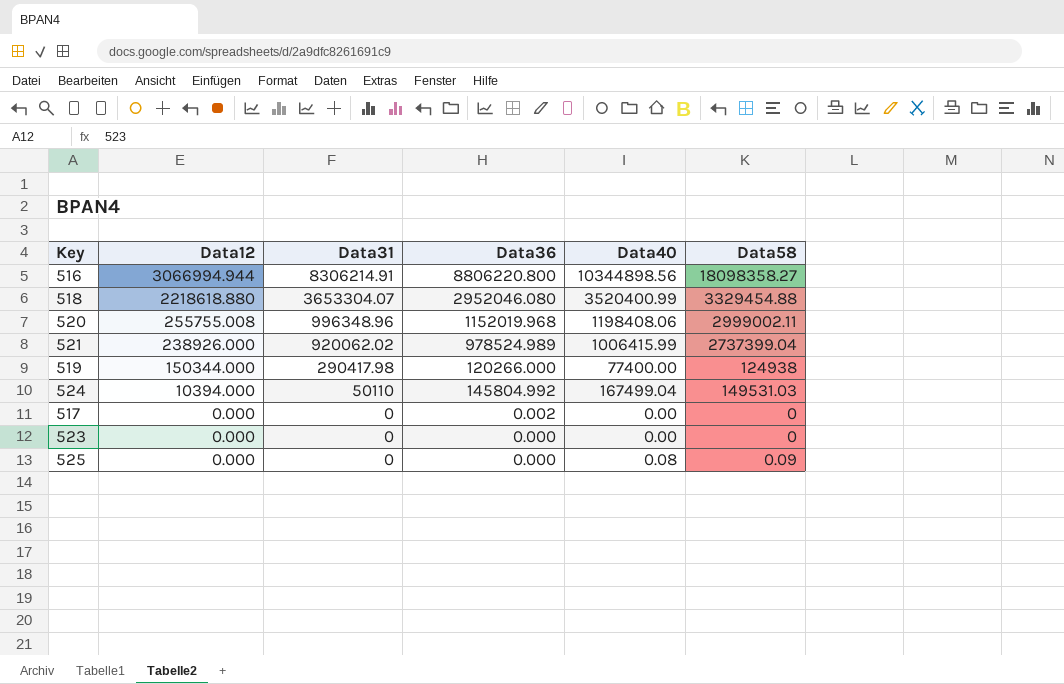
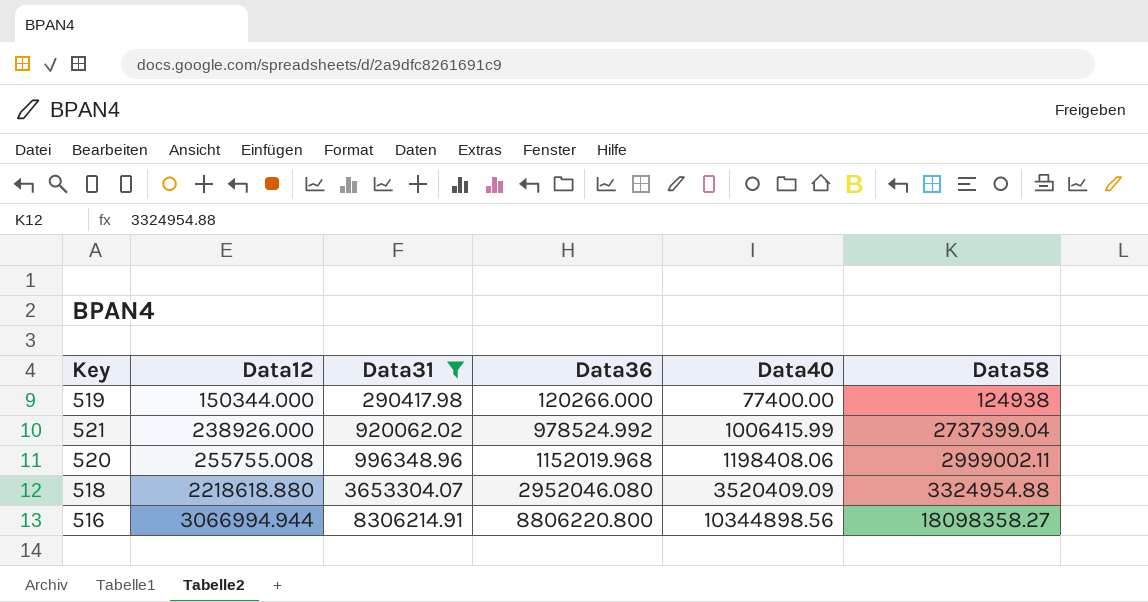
filter: none -> Data31 >= 290417.98
row order: Data12 descending -> Data12 ascending
521 | Data36: 978524.989 -> 978524.992
518 | Data40: 3520400.99 -> 3520409.09
518 | Data58: 3329454.88 -> 3324954.88

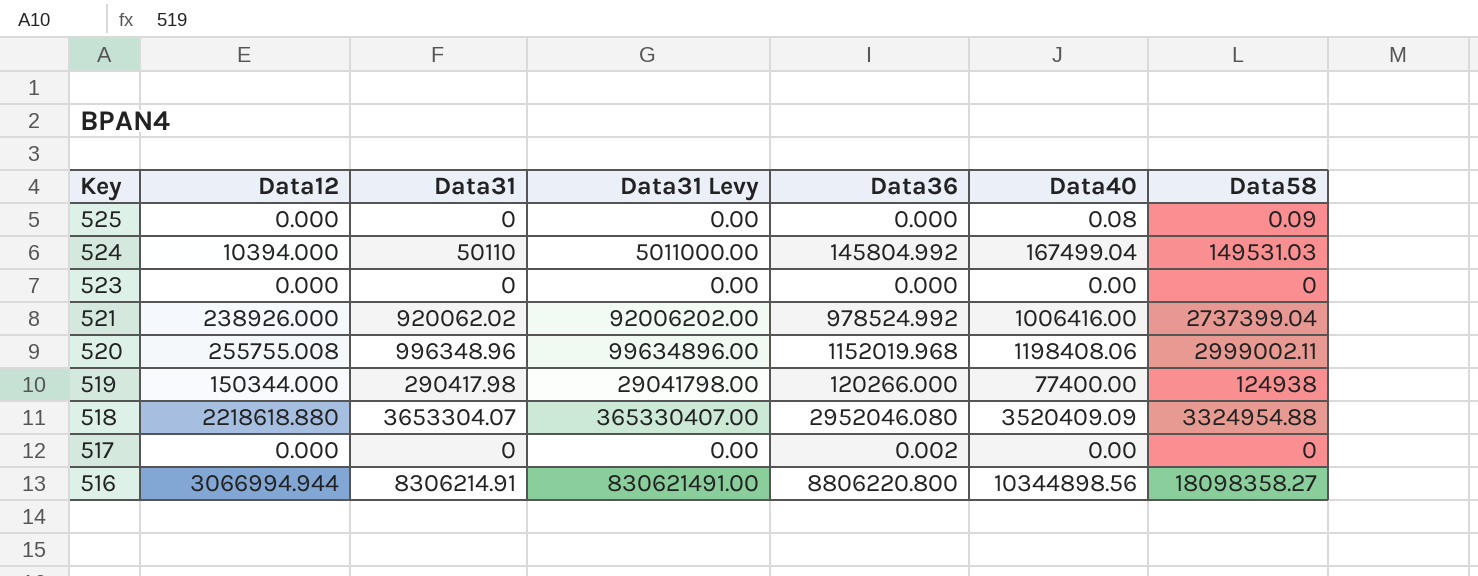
filter: Data31 >= 290417.98 -> none
row order: Data12 ascending -> Key descending
column Data31 Levy | formula: none -> [Data31] * 100
521 | Data40: 1006415.99 -> 1006416.00

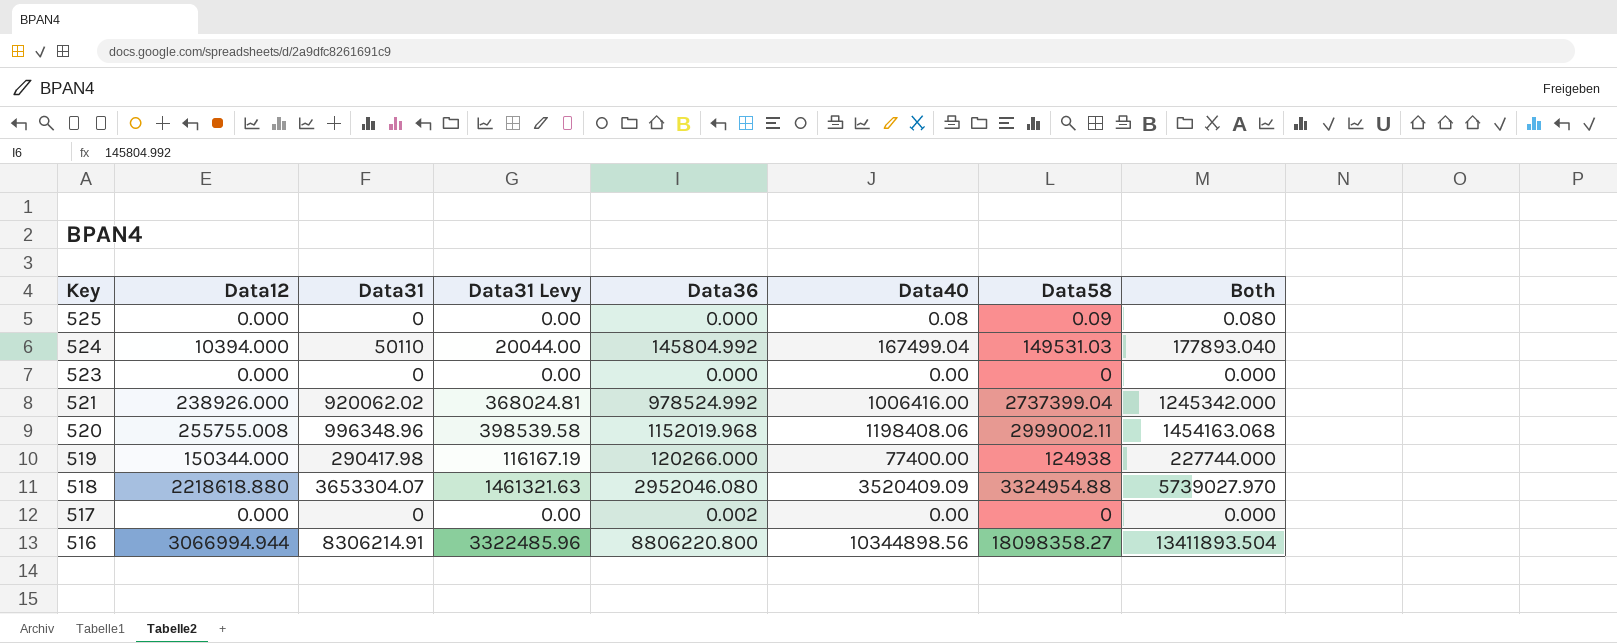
column Data31 Levy | formula: [Data31] * 100 -> [Data31] * 0.4
column Both | formula: none -> [Data12] + [Data40]

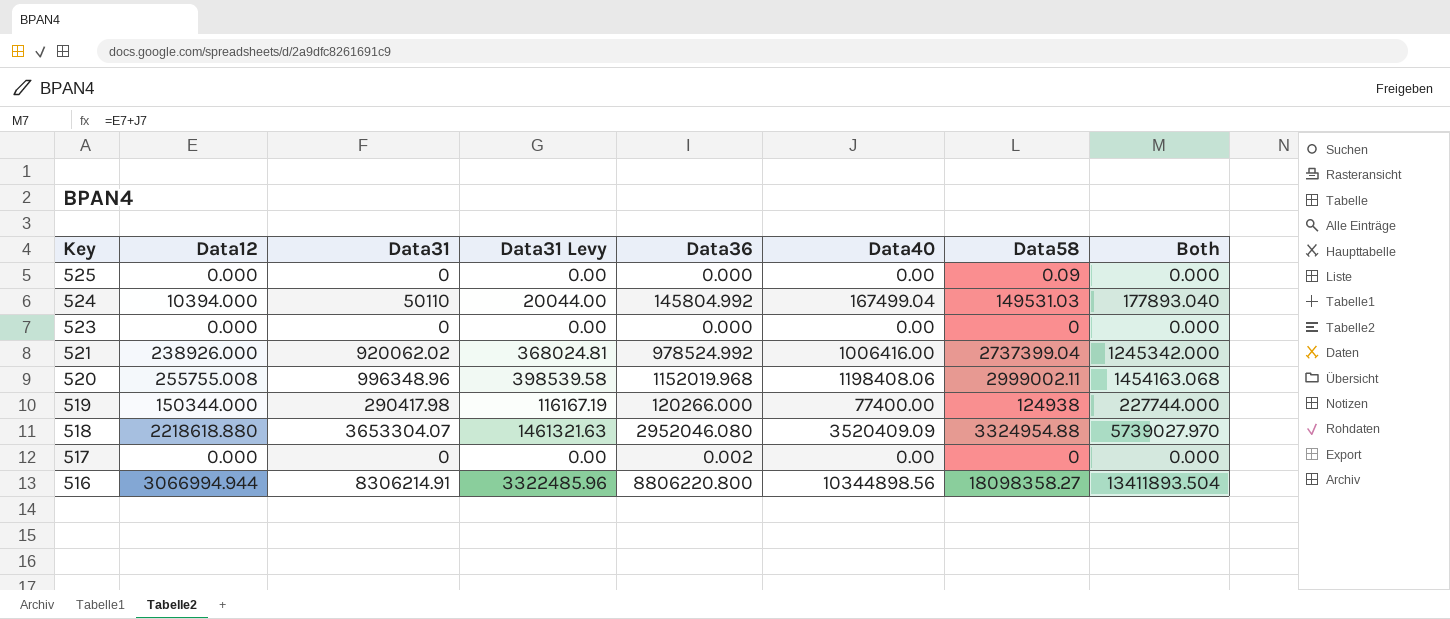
525 | Data40: 0.08 -> 0.00
525 | Both: 0.080 -> 0.000

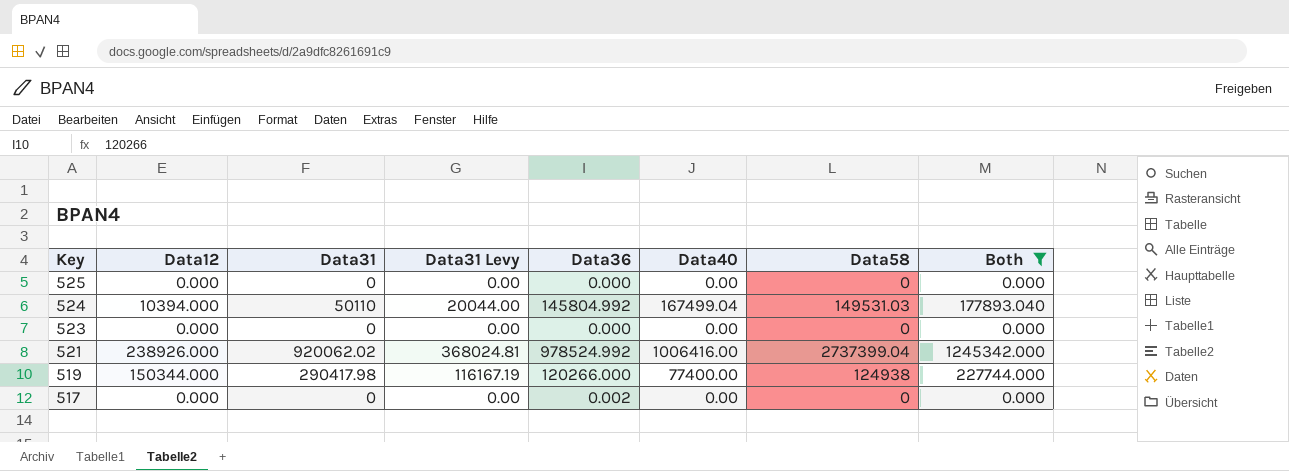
filter: none -> Both <= 1245342.000
525 | Data58: 0.09 -> 0

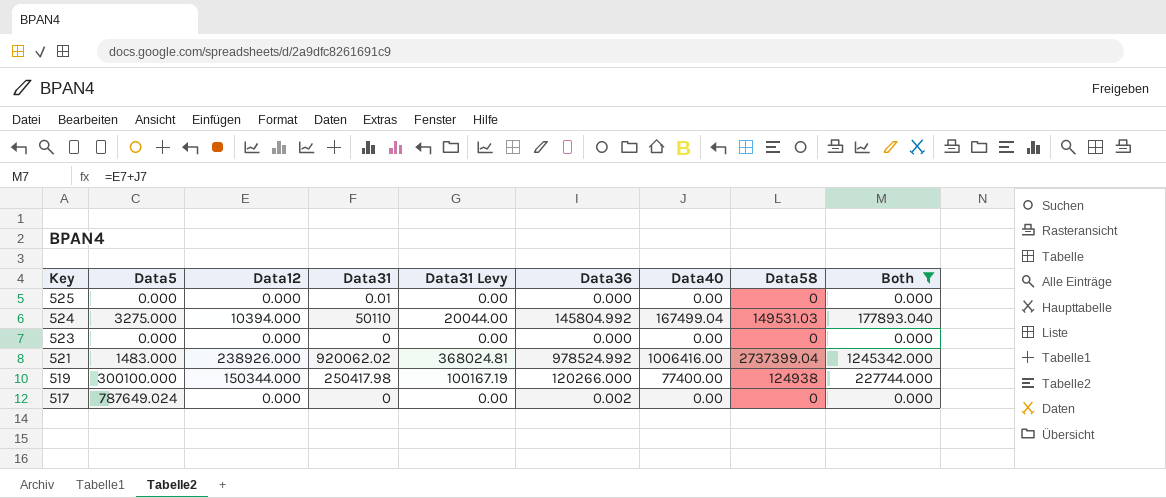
column Data5 | position: none -> 2
525 | Data31: 0 -> 0.01
519 | Data31: 290417.98 -> 250417.98
519 | Data31 Levy: 116167.19 -> 100167.19

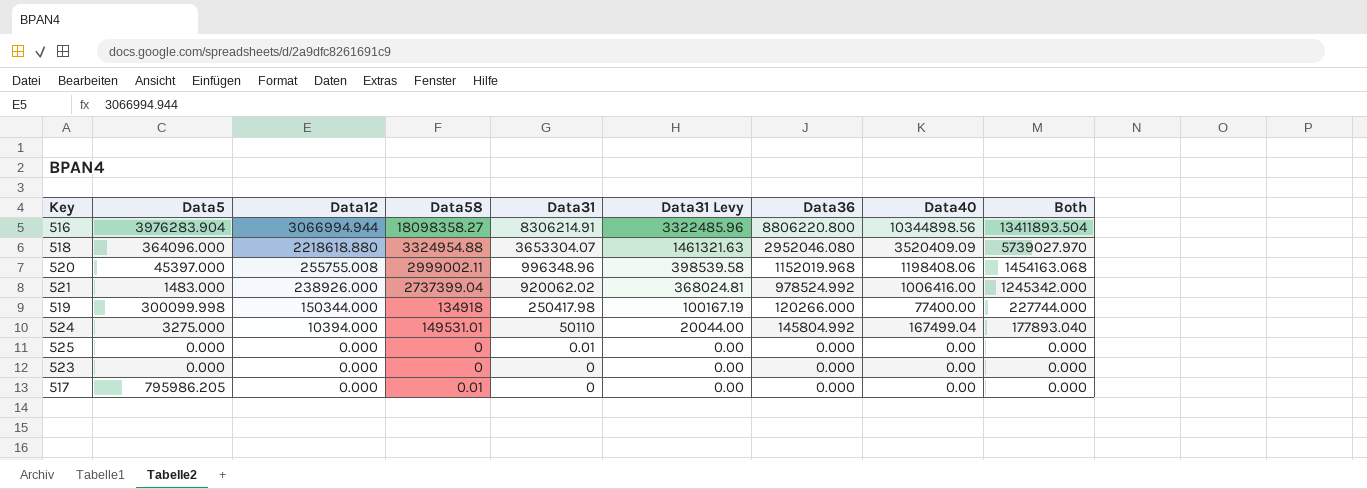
filter: Both <= 1245342.000 -> none
row order: Key descending -> Data12 descending
column Data58 | position: 8 -> 4
519 | Data5: 300100.000 -> 300099.998
519 | Data58: 124938 -> 134918
524 | Data58: 149531.03 -> 149531.01
517 | Data5: 787649.024 -> 795986.205
517 | Data58: 0 -> 0.01
517 | Data36: 0.002 -> 0.000

